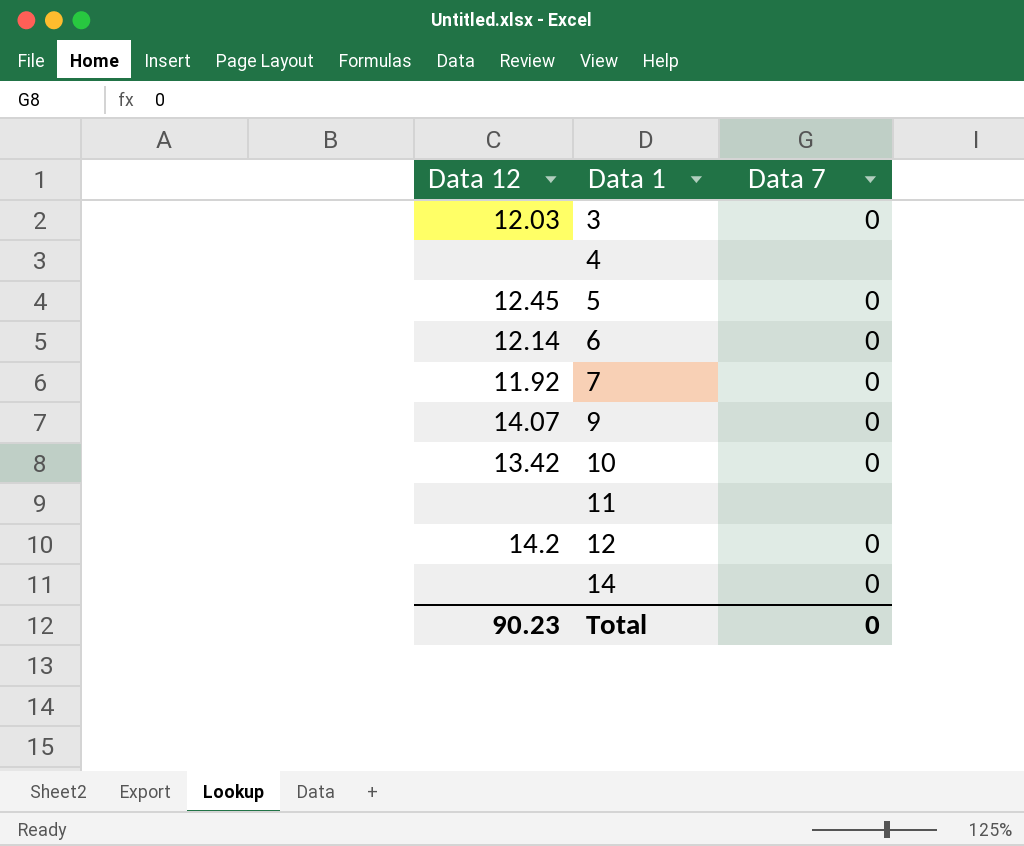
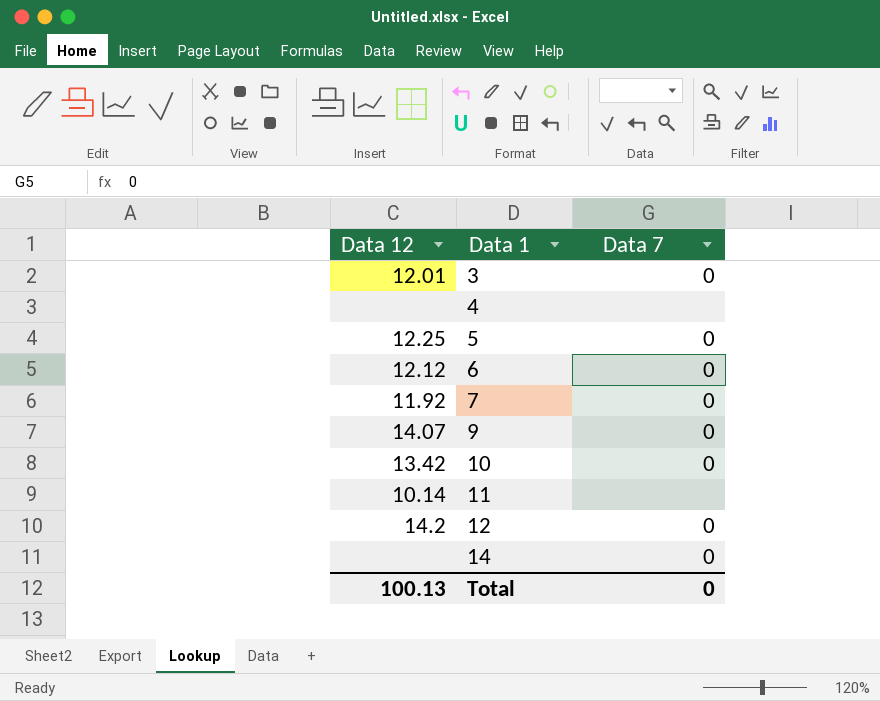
3 | Data 12: 12.03 -> 12.01
5 | Data 12: 12.45 -> 12.25
6 | Data 12: 12.14 -> 12.12
11 | Data 12: none -> 10.14
Total | Data 12: 90.23 -> 100.13

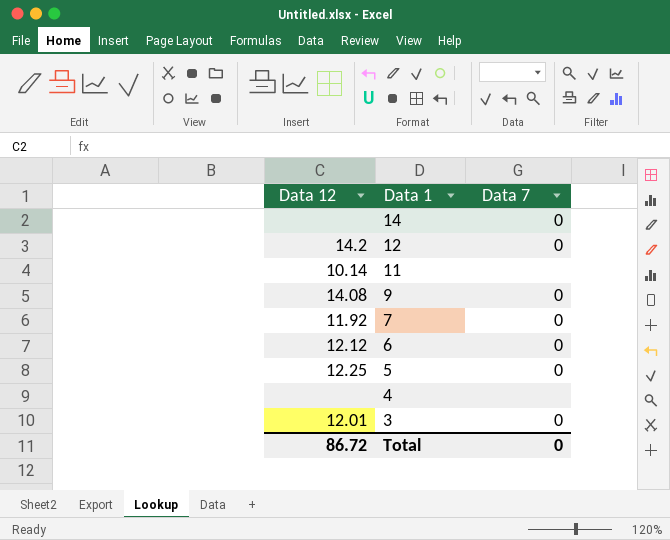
row order: Data 1 ascending -> Data 1 descending
row 10: 13.42 | 0 -> none
9 | Data 12: 14.07 -> 14.08
Total | Data 12: 100.13 -> 86.72

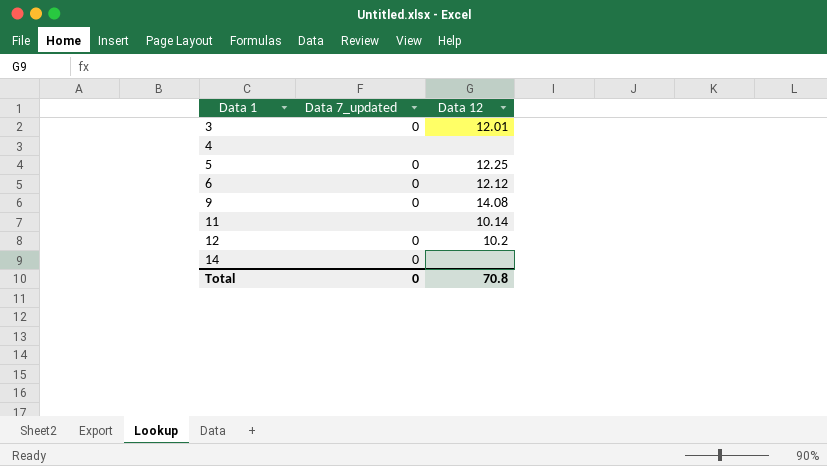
row order: Data 1 descending -> Data 1 ascending
column name: Data 7 -> Data 7_updated
column Data 12 | position: 1 -> 3
row 7: 11.92 | 0 -> none
12 | Data 12: 14.2 -> 10.2
Total | Data 12: 86.72 -> 70.8

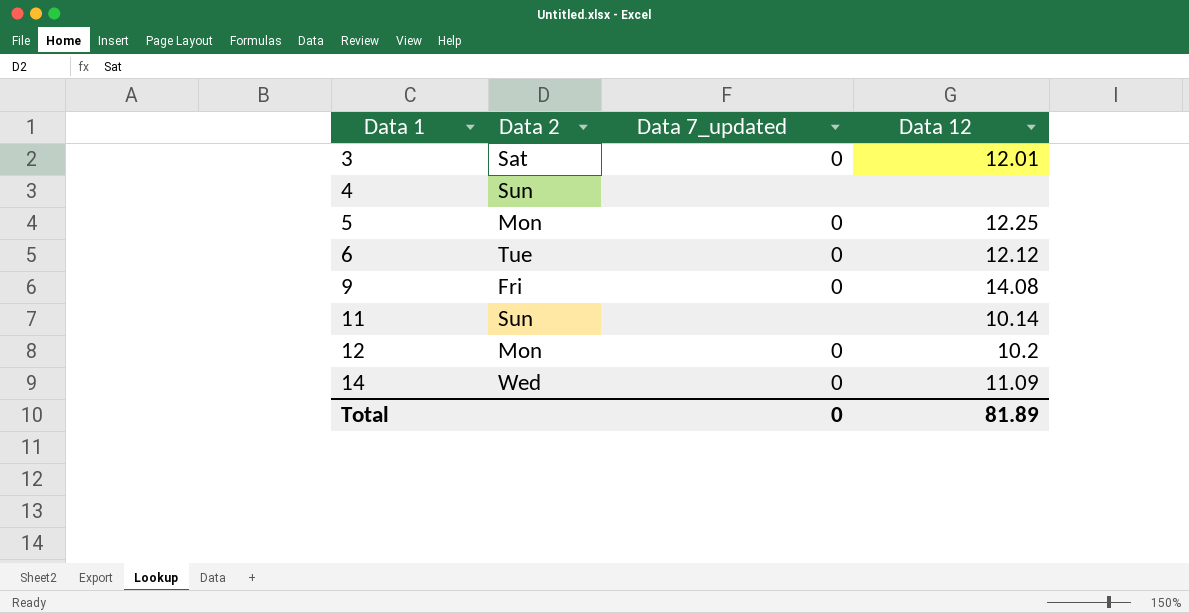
column Data 2 | position: none -> 2
14 | Data 12: none -> 11.09
Total | Data 12: 70.8 -> 81.89

